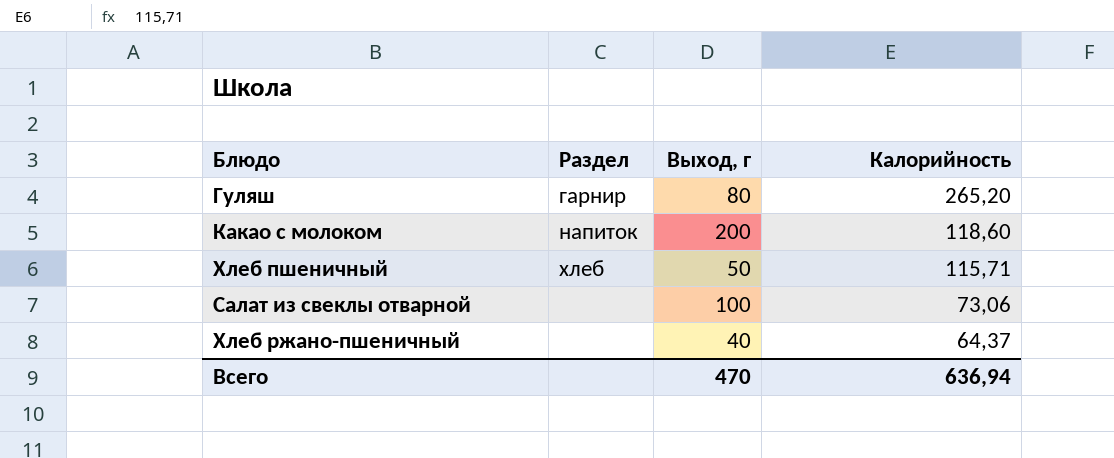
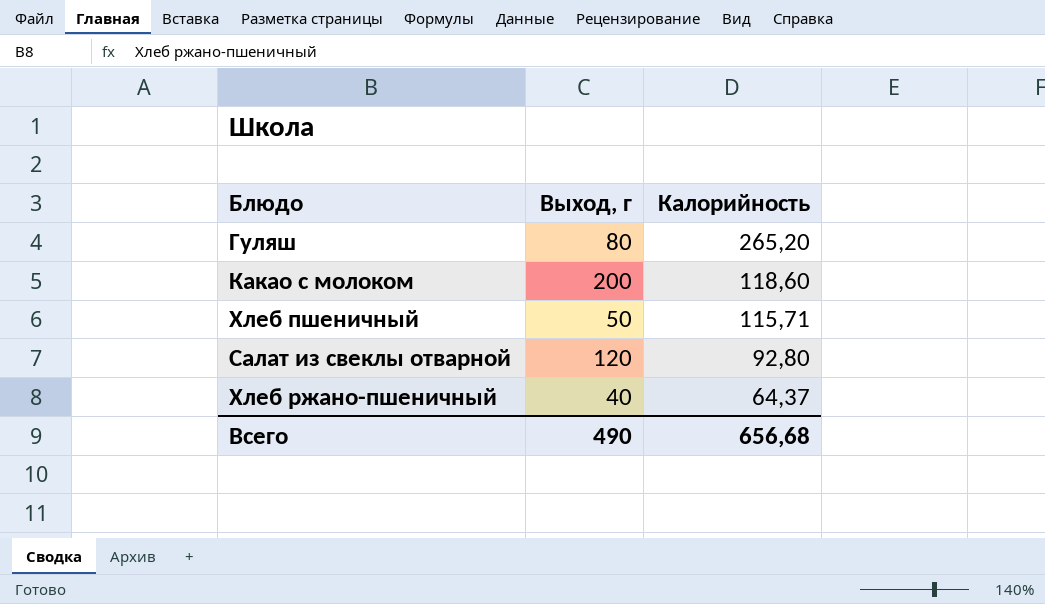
column Раздел | position: 2 -> none
Салат из свеклы отварной | Выход, г: 100 -> 120
Салат из свеклы отварной | Калорийность: 73,06 -> 92,80
Всего | Выход, г: 470 -> 490
Всего | Калорийность: 636,94 -> 656,68

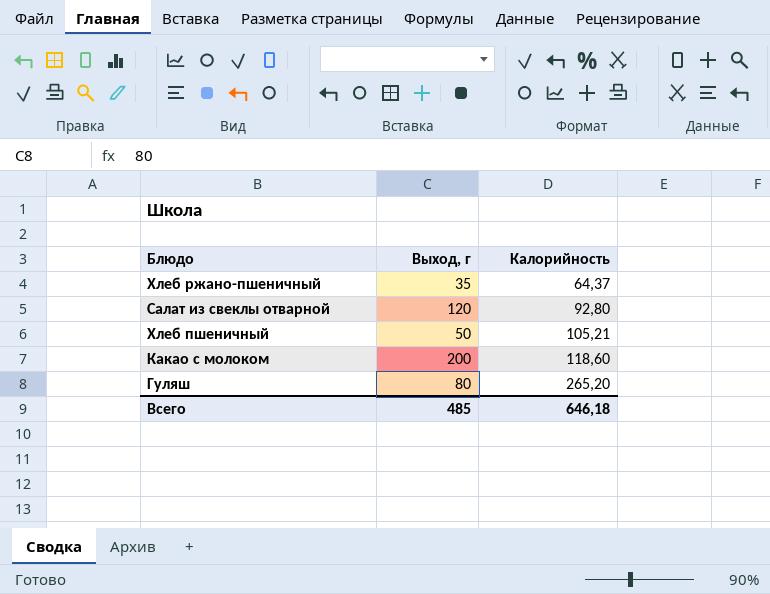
row order: Калорийность descending -> Калорийность ascending
Хлеб ржано-пшеничный | Выход, г: 40 -> 35
Хлеб пшеничный | Калорийность: 115,71 -> 105,21
Всего | Выход, г: 490 -> 485
Всего | Калорийность: 656,68 -> 646,18

